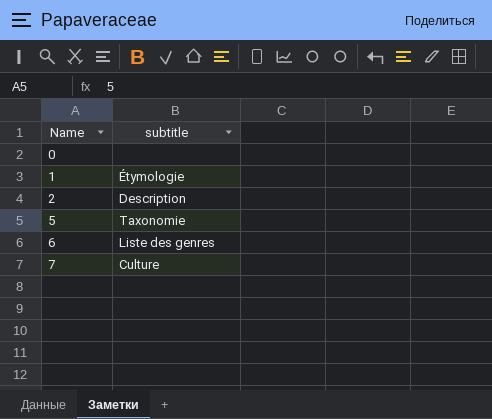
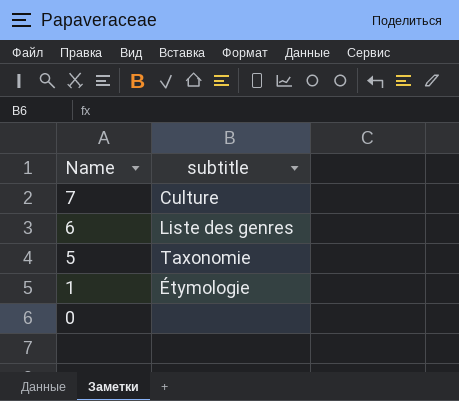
row order: Name ascending -> Name descending
row 2: Description -> none

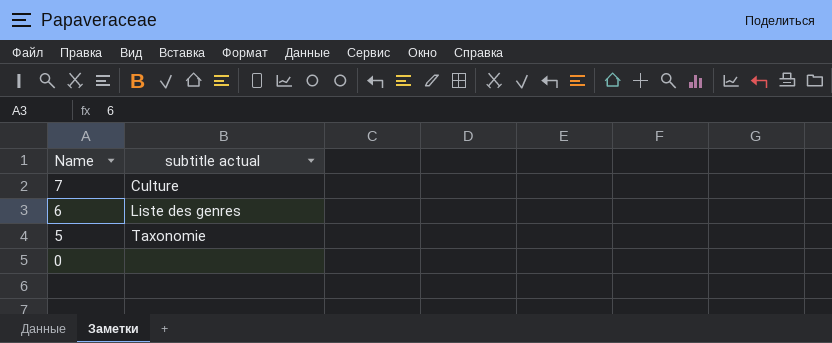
column name: subtitle -> subtitle actual
row 1: Étymologie -> none

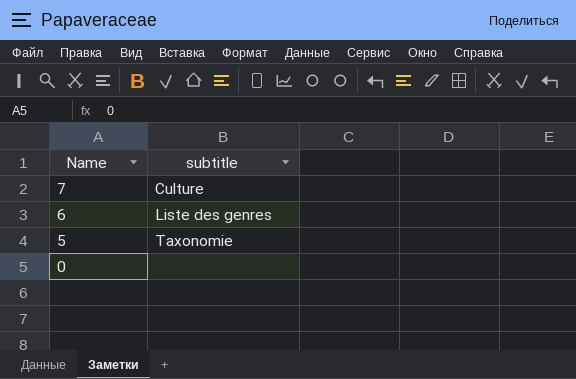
column name: subtitle actual -> subtitle

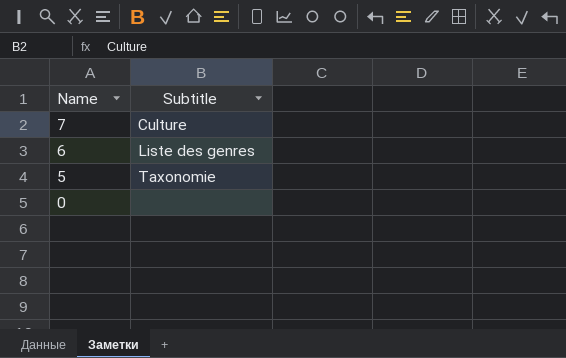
column name: subtitle -> Subtitle

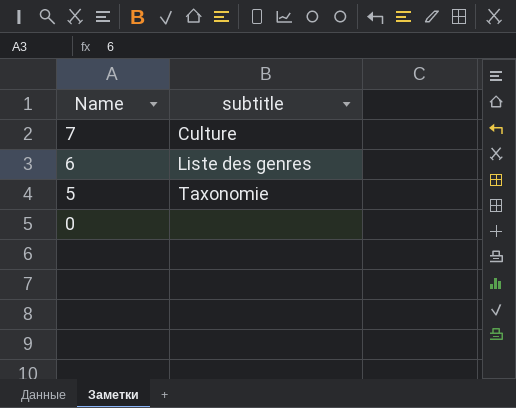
column name: Subtitle -> subtitle

